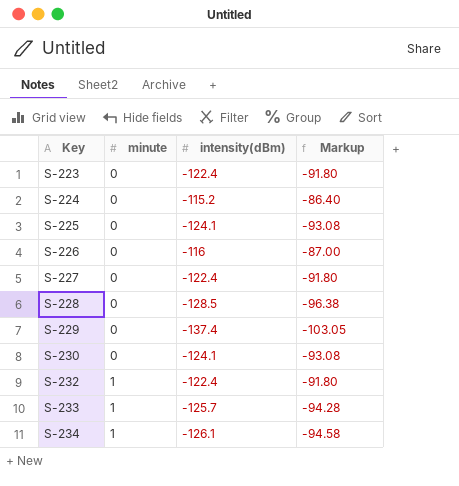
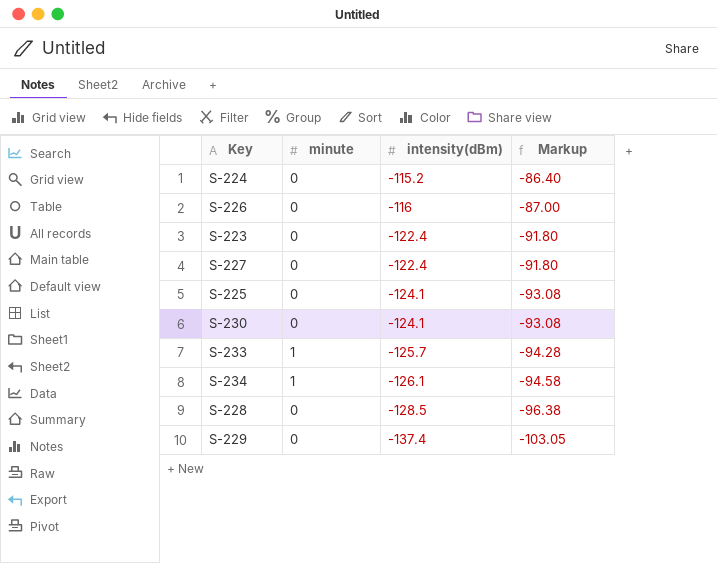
row order: Key ascending -> intensity(dBm) descending
row S-232: 1 | -122.4 | -91.80 -> none

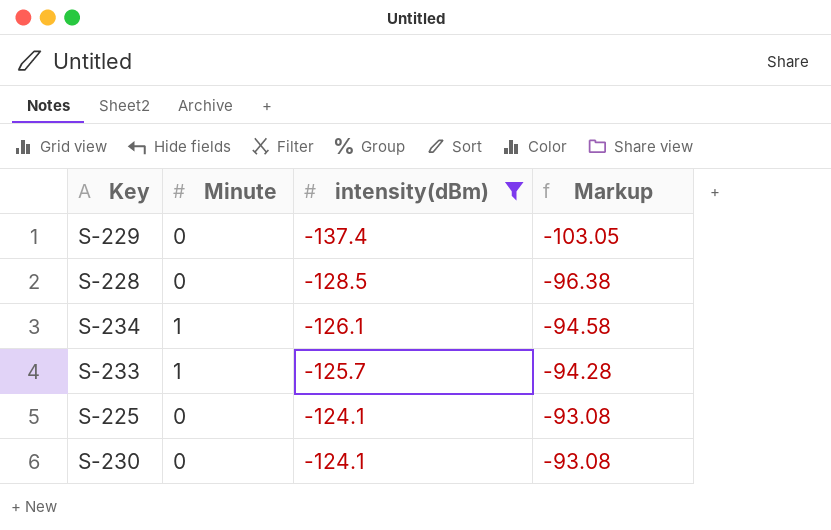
filter: none -> intensity(dBm) <= -124.1
row order: intensity(dBm) descending -> intensity(dBm) ascending
column name: minute -> Minute

